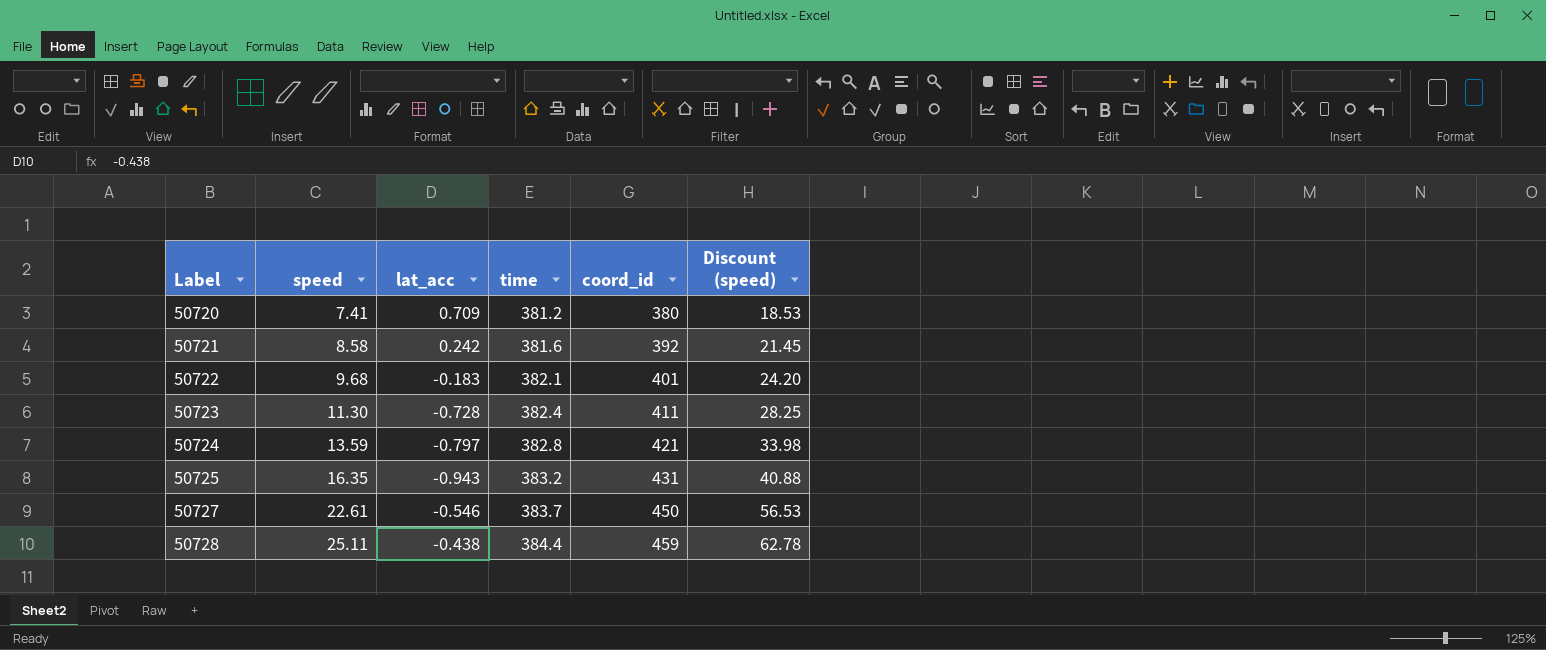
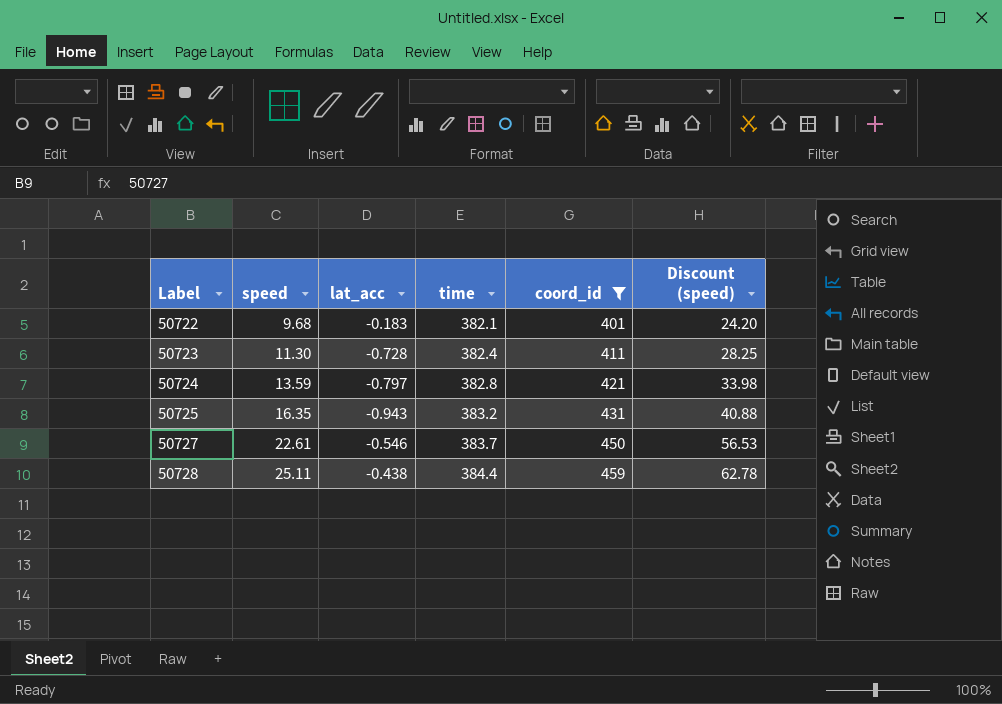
filter: none -> coord_id >= 401

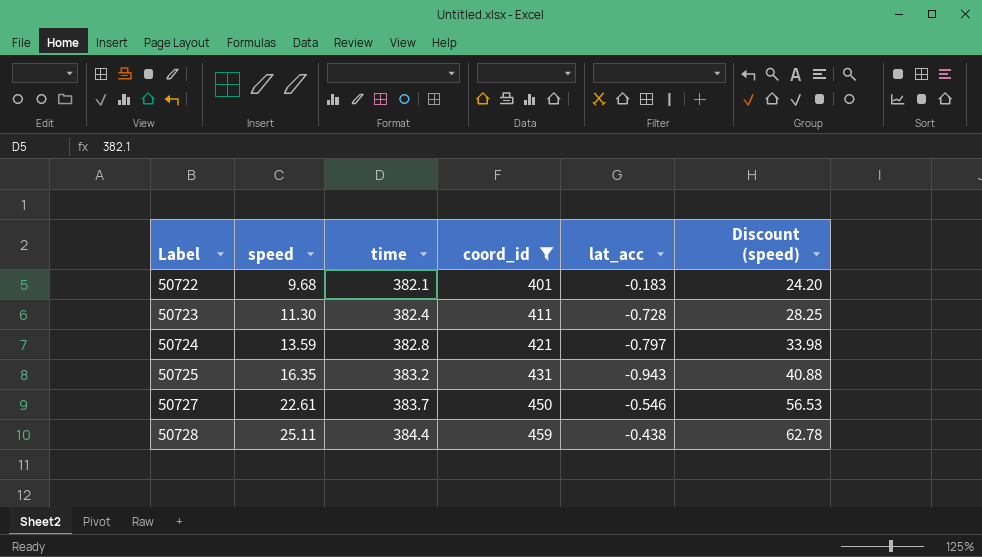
column lat_acc | position: 3 -> 5

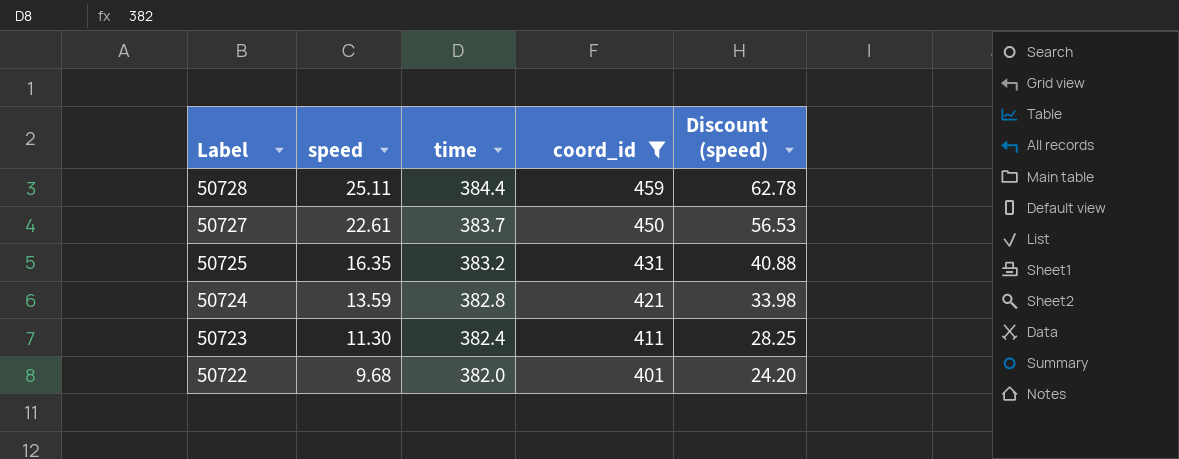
row order: Label ascending -> Label descending
column lat_acc | position: 5 -> none
50722 | time: 382.1 -> 382.0

